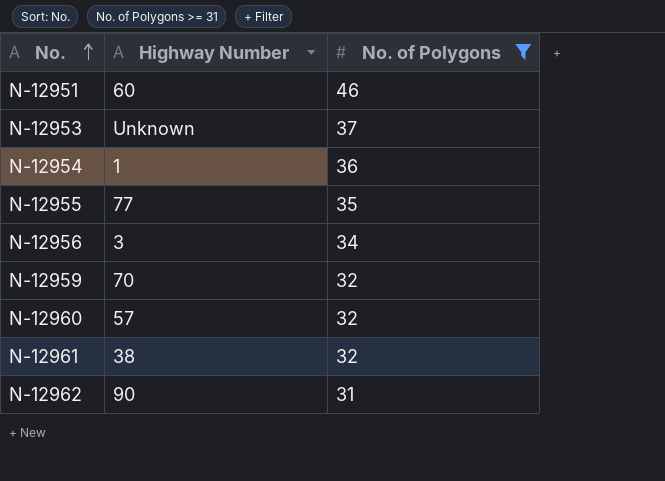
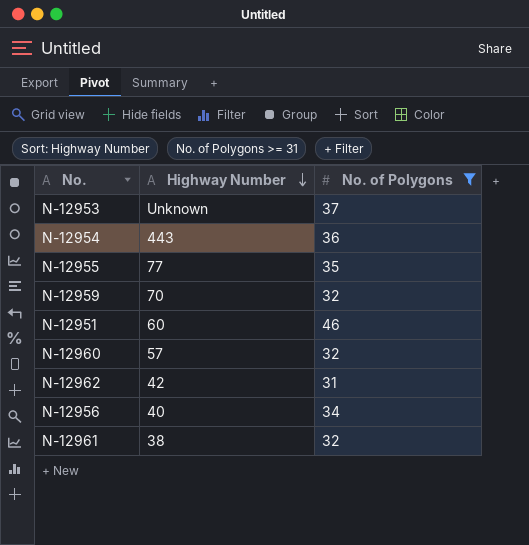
row order: No. ascending -> Highway Number descending
N-12954 | Highway Number: 1 -> 443
N-12962 | Highway Number: 90 -> 42
N-12956 | Highway Number: 3 -> 40

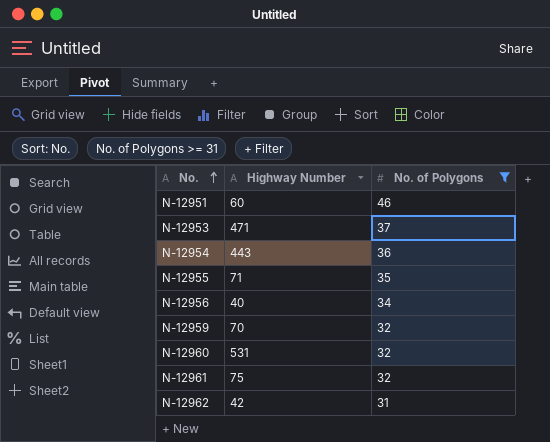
row order: Highway Number descending -> No. ascending
N-12953 | Highway Number: Unknown -> 471
N-12955 | Highway Number: 77 -> 71
N-12960 | Highway Number: 57 -> 531
N-12961 | Highway Number: 38 -> 75

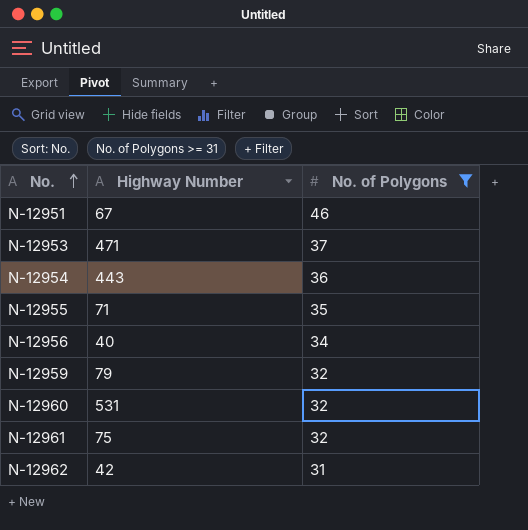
N-12951 | Highway Number: 60 -> 67
N-12959 | Highway Number: 70 -> 79

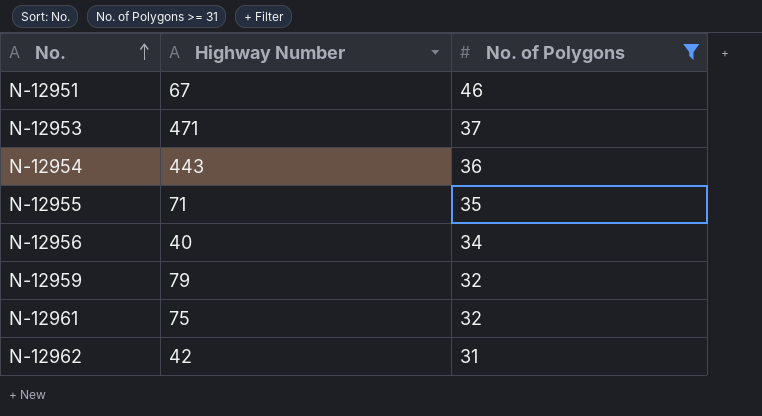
row N-12960: 531 | 32 -> none

